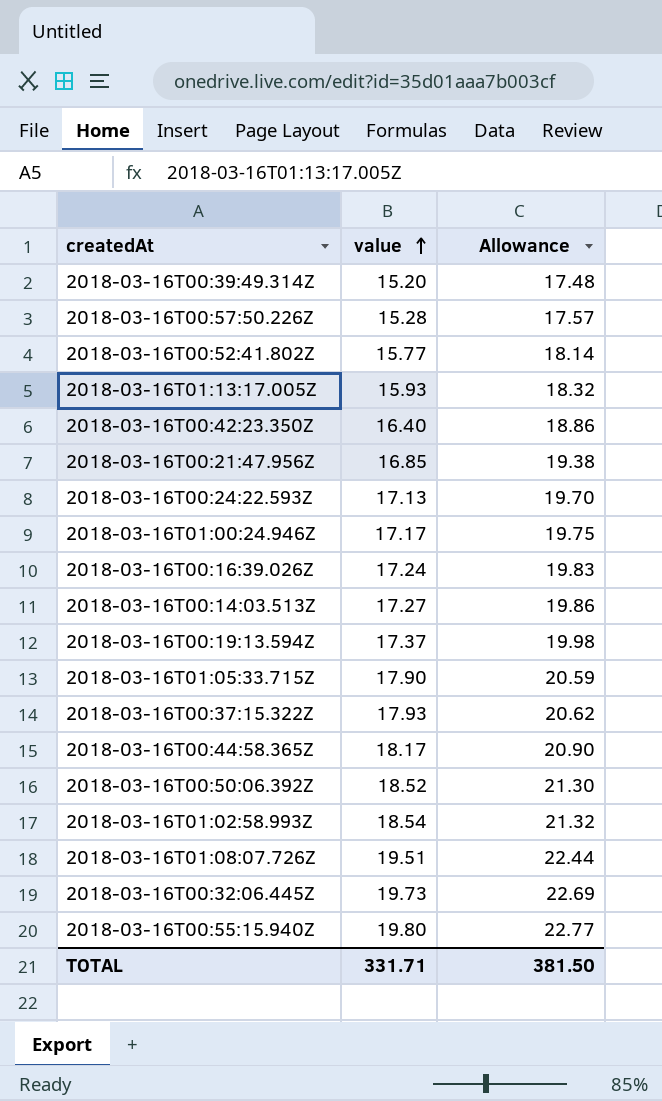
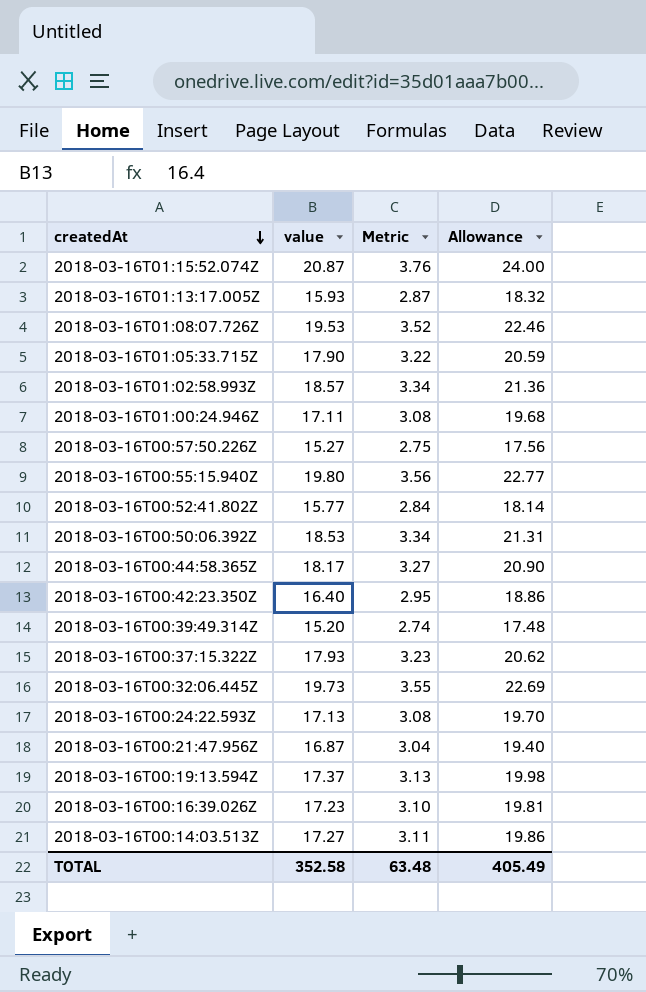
row order: value ascending -> createdAt descending
column Metric | formula: none -> [value] * 0.18
row 2018-03-16T01:15:52.074Z: none -> 20.87 | 3.76 | 24.00
2018-03-16T01:08:07.726Z | value: 19.51 -> 19.53
2018-03-16T01:08:07.726Z | Allowance: 22.44 -> 22.46
2018-03-16T01:02:58.993Z | value: 18.54 -> 18.57
2018-03-16T01:02:58.993Z | Allowance: 21.32 -> 21.36
2018-03-16T01:00:24.946Z | value: 17.17 -> 17.11
2018-03-16T01:00:24.946Z | Allowance: 19.75 -> 19.68
2018-03-16T00:57:50.226Z | value: 15.28 -> 15.27
2018-03-16T00:57:50.226Z | Allowance: 17.57 -> 17.56
2018-03-16T00:50:06.392Z | value: 18.52 -> 18.53
2018-03-16T00:50:06.392Z | Allowance: 21.30 -> 21.31
2018-03-16T00:21:47.956Z | value: 16.85 -> 16.87
2018-03-16T00:21:47.956Z | Allowance: 19.38 -> 19.40
2018-03-16T00:16:39.026Z | value: 17.24 -> 17.23
2018-03-16T00:16:39.026Z | Allowance: 19.83 -> 19.81
TOTAL | value: 331.71 -> 352.58
TOTAL | Allowance: 381.50 -> 405.49

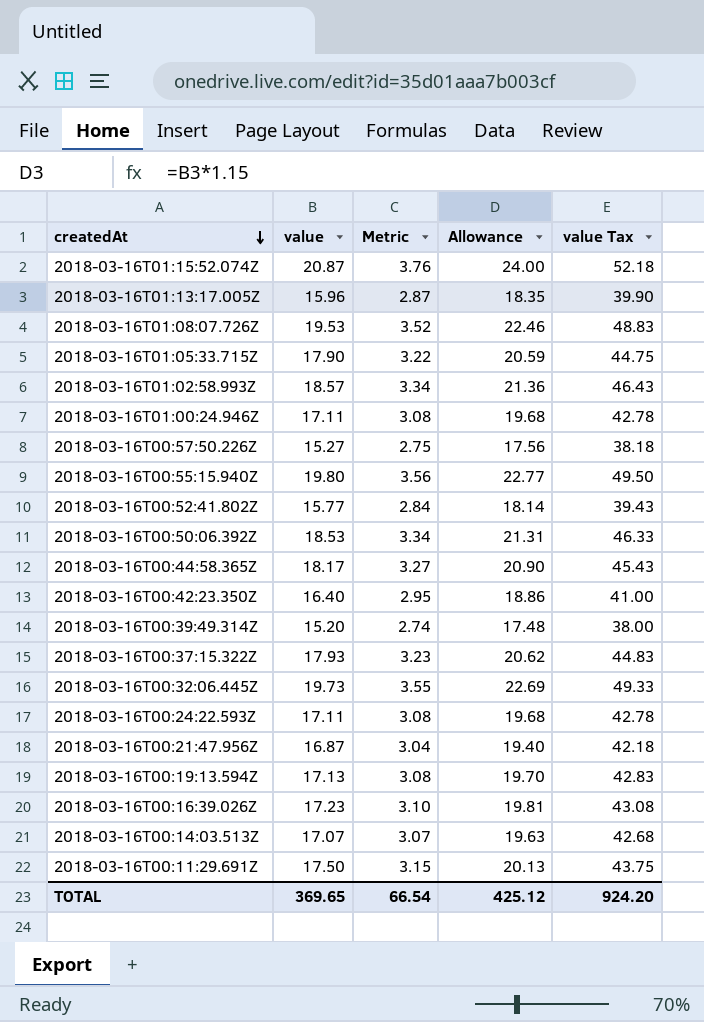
column value Tax | formula: none -> [value] * 2.5
2018-03-16T01:13:17.005Z | value: 15.93 -> 15.96
2018-03-16T01:13:17.005Z | Allowance: 18.32 -> 18.35
2018-03-16T00:24:22.593Z | value: 17.13 -> 17.11
2018-03-16T00:24:22.593Z | Allowance: 19.70 -> 19.68
2018-03-16T00:19:13.594Z | value: 17.37 -> 17.13
2018-03-16T00:19:13.594Z | Metric: 3.13 -> 3.08
2018-03-16T00:19:13.594Z | Allowance: 19.98 -> 19.70
2018-03-16T00:14:03.513Z | value: 17.27 -> 17.07
2018-03-16T00:14:03.513Z | Metric: 3.11 -> 3.07
2018-03-16T00:14:03.513Z | Allowance: 19.86 -> 19.63
row 2018-03-16T00:11:29.691Z: none -> 17.50 | 3.15 | 20.13 | 43.75
TOTAL | value: 352.58 -> 369.65
TOTAL | Metric: 63.48 -> 66.54
TOTAL | Allowance: 405.49 -> 425.12

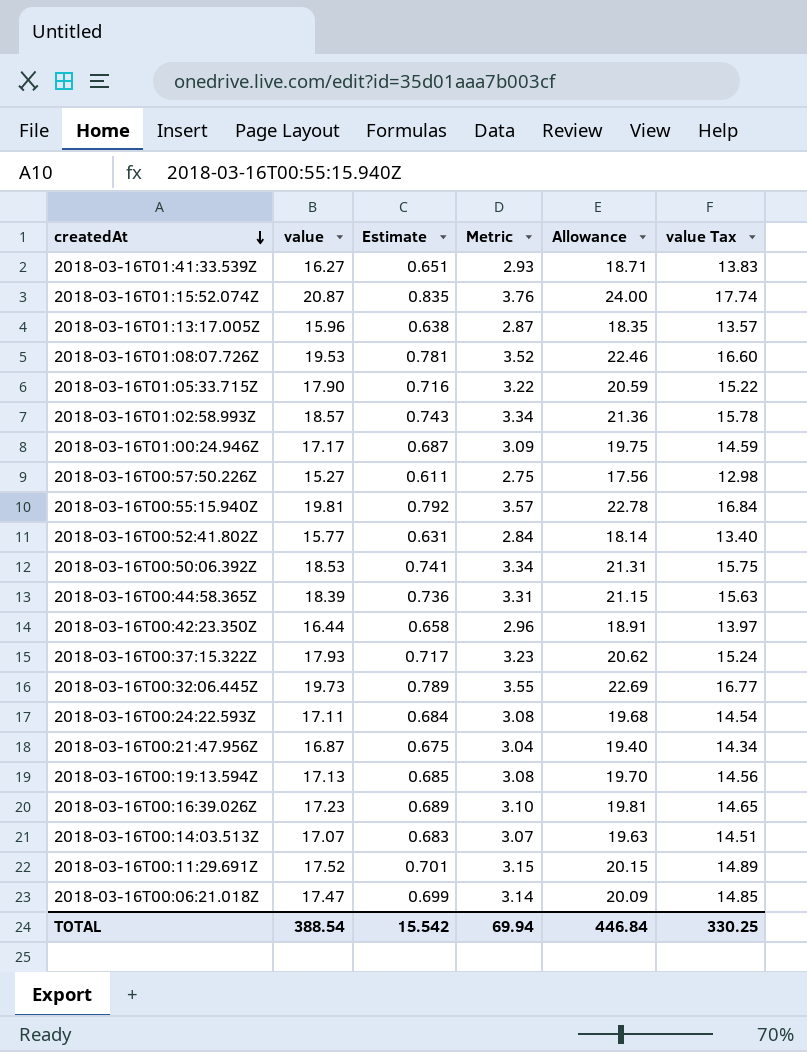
column Estimate | formula: none -> [value] * 0.04
column value Tax | formula: [value] * 2.5 -> [value] * 0.85
row 2018-03-16T00:39:49.314Z: 15.20 | 2.74 | 17.48 | 38.00 -> none
row 2018-03-16T01:41:33.539Z: none -> 16.27 | 0.651 | 2.93 | 18.71 | 13.83
2018-03-16T01:00:24.946Z | value: 17.11 -> 17.17
2018-03-16T01:00:24.946Z | Metric: 3.08 -> 3.09
2018-03-16T01:00:24.946Z | Allowance: 19.68 -> 19.75
2018-03-16T00:55:15.940Z | value: 19.80 -> 19.81
2018-03-16T00:55:15.940Z | Metric: 3.56 -> 3.57
2018-03-16T00:55:15.940Z | Allowance: 22.77 -> 22.78
2018-03-16T00:44:58.365Z | value: 18.17 -> 18.39
2018-03-16T00:44:58.365Z | Metric: 3.27 -> 3.31
2018-03-16T00:44:58.365Z | Allowance: 20.90 -> 21.15
2018-03-16T00:42:23.350Z | value: 16.40 -> 16.44
2018-03-16T00:42:23.350Z | Metric: 2.95 -> 2.96
2018-03-16T00:42:23.350Z | Allowance: 18.86 -> 18.91
2018-03-16T00:11:29.691Z | value: 17.50 -> 17.52
2018-03-16T00:11:29.691Z | Allowance: 20.13 -> 20.15
row 2018-03-16T00:06:21.018Z: none -> 17.47 | 0.699 | 3.14 | 20.09 | 14.85
TOTAL | value: 369.65 -> 388.54
TOTAL | Metric: 66.54 -> 69.94
TOTAL | Allowance: 425.12 -> 446.84
TOTAL | value Tax: 924.20 -> 330.25

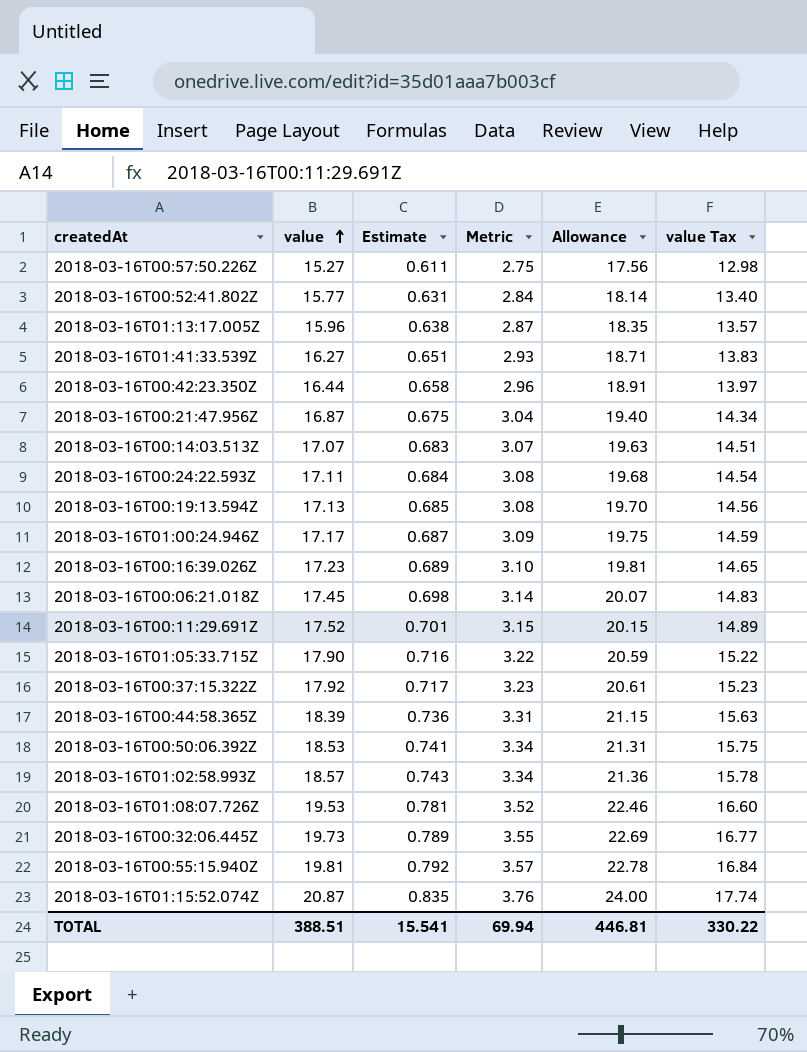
row order: createdAt descending -> value ascending
2018-03-16T00:06:21.018Z | value: 17.47 -> 17.45
2018-03-16T00:06:21.018Z | Estimate: 0.699 -> 0.698
2018-03-16T00:06:21.018Z | Allowance: 20.09 -> 20.07
2018-03-16T00:06:21.018Z | value Tax: 14.85 -> 14.83
2018-03-16T00:37:15.322Z | value: 17.93 -> 17.92
2018-03-16T00:37:15.322Z | Allowance: 20.62 -> 20.61
2018-03-16T00:37:15.322Z | value Tax: 15.24 -> 15.23
TOTAL | value: 388.54 -> 388.51
TOTAL | Estimate: 15.542 -> 15.541
TOTAL | Allowance: 446.84 -> 446.81
TOTAL | value Tax: 330.25 -> 330.22

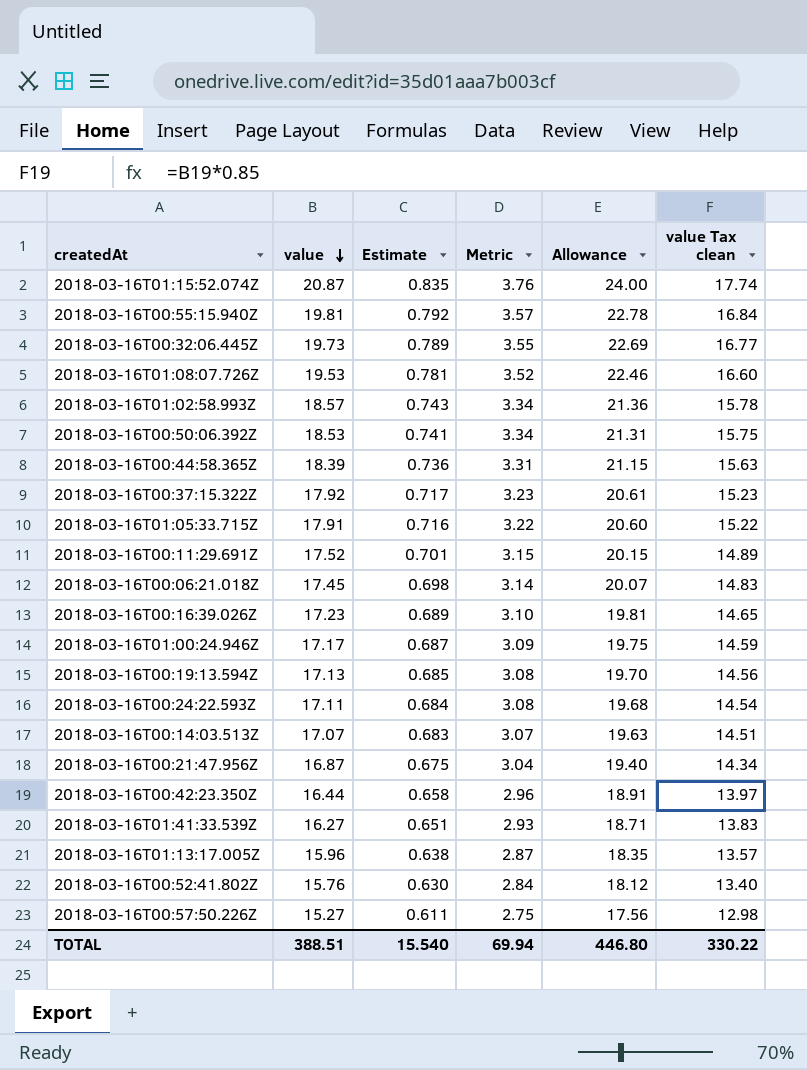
row order: value ascending -> value descending
column name: value Tax -> value Tax clean
2018-03-16T01:05:33.715Z | value: 17.90 -> 17.91
2018-03-16T01:05:33.715Z | Allowance: 20.59 -> 20.60
2018-03-16T00:52:41.802Z | value: 15.77 -> 15.76
2018-03-16T00:52:41.802Z | Estimate: 0.631 -> 0.630
2018-03-16T00:52:41.802Z | Allowance: 18.14 -> 18.12
TOTAL | Estimate: 15.541 -> 15.540
TOTAL | Allowance: 446.81 -> 446.80

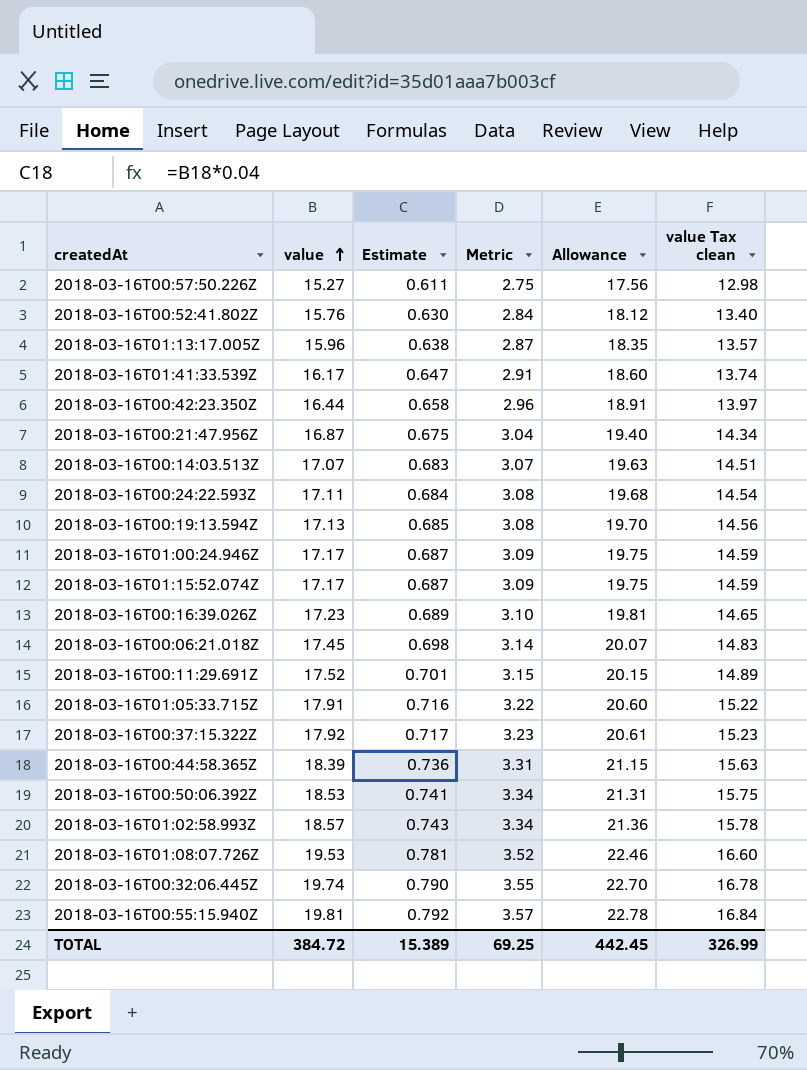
row order: value descending -> value ascending
2018-03-16T01:41:33.539Z | value: 16.27 -> 16.17
2018-03-16T01:41:33.539Z | Estimate: 0.651 -> 0.647
2018-03-16T01:41:33.539Z | Metric: 2.93 -> 2.91
2018-03-16T01:41:33.539Z | Allowance: 18.71 -> 18.60
2018-03-16T01:41:33.539Z | value Tax clean: 13.83 -> 13.74
2018-03-16T01:15:52.074Z | value: 20.87 -> 17.17
2018-03-16T01:15:52.074Z | Estimate: 0.835 -> 0.687
2018-03-16T01:15:52.074Z | Metric: 3.76 -> 3.09
2018-03-16T01:15:52.074Z | Allowance: 24.00 -> 19.75
2018-03-16T01:15:52.074Z | value Tax clean: 17.74 -> 14.59
2018-03-16T00:32:06.445Z | value: 19.73 -> 19.74
2018-03-16T00:32:06.445Z | Estimate: 0.789 -> 0.790
2018-03-16T00:32:06.445Z | Allowance: 22.69 -> 22.70
2018-03-16T00:32:06.445Z | value Tax clean: 16.77 -> 16.78
TOTAL | value: 388.51 -> 384.72
TOTAL | Estimate: 15.540 -> 15.389
TOTAL | Metric: 69.94 -> 69.25
TOTAL | Allowance: 446.80 -> 442.45
TOTAL | value Tax clean: 330.22 -> 326.99

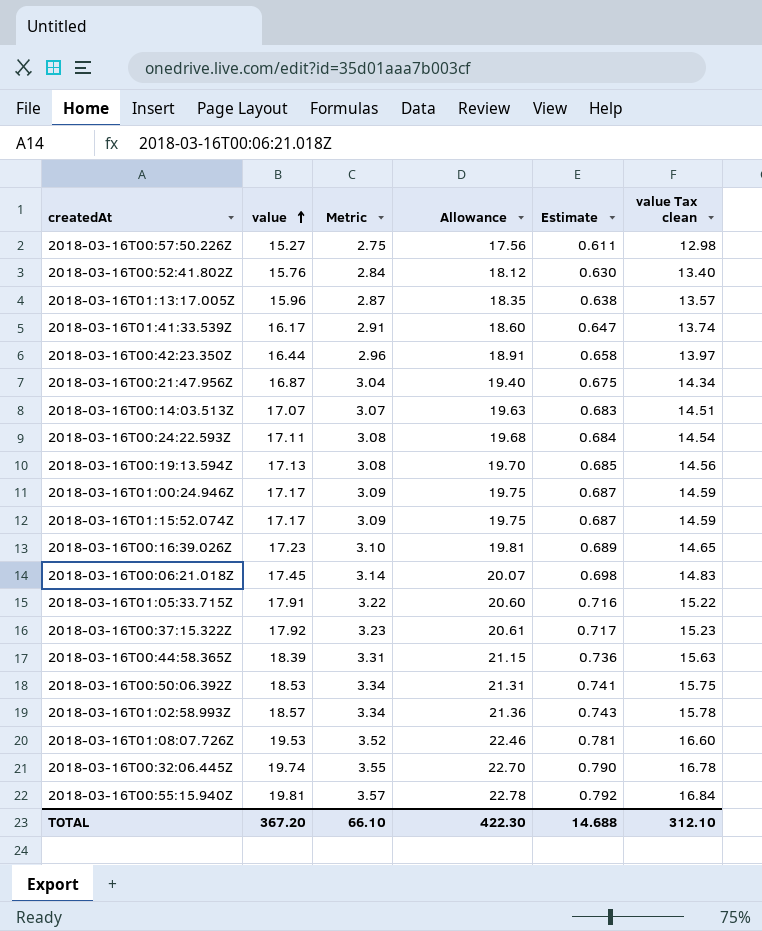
column Estimate | position: 3 -> 5
row 2018-03-16T00:11:29.691Z: 17.52 | 0.701 | 3.15 | 20.15 | 14.89 -> none
TOTAL | value: 384.72 -> 367.20
TOTAL | Metric: 69.25 -> 66.10
TOTAL | Allowance: 442.45 -> 422.30
TOTAL | Estimate: 15.389 -> 14.688
TOTAL | value Tax clean: 326.99 -> 312.10

